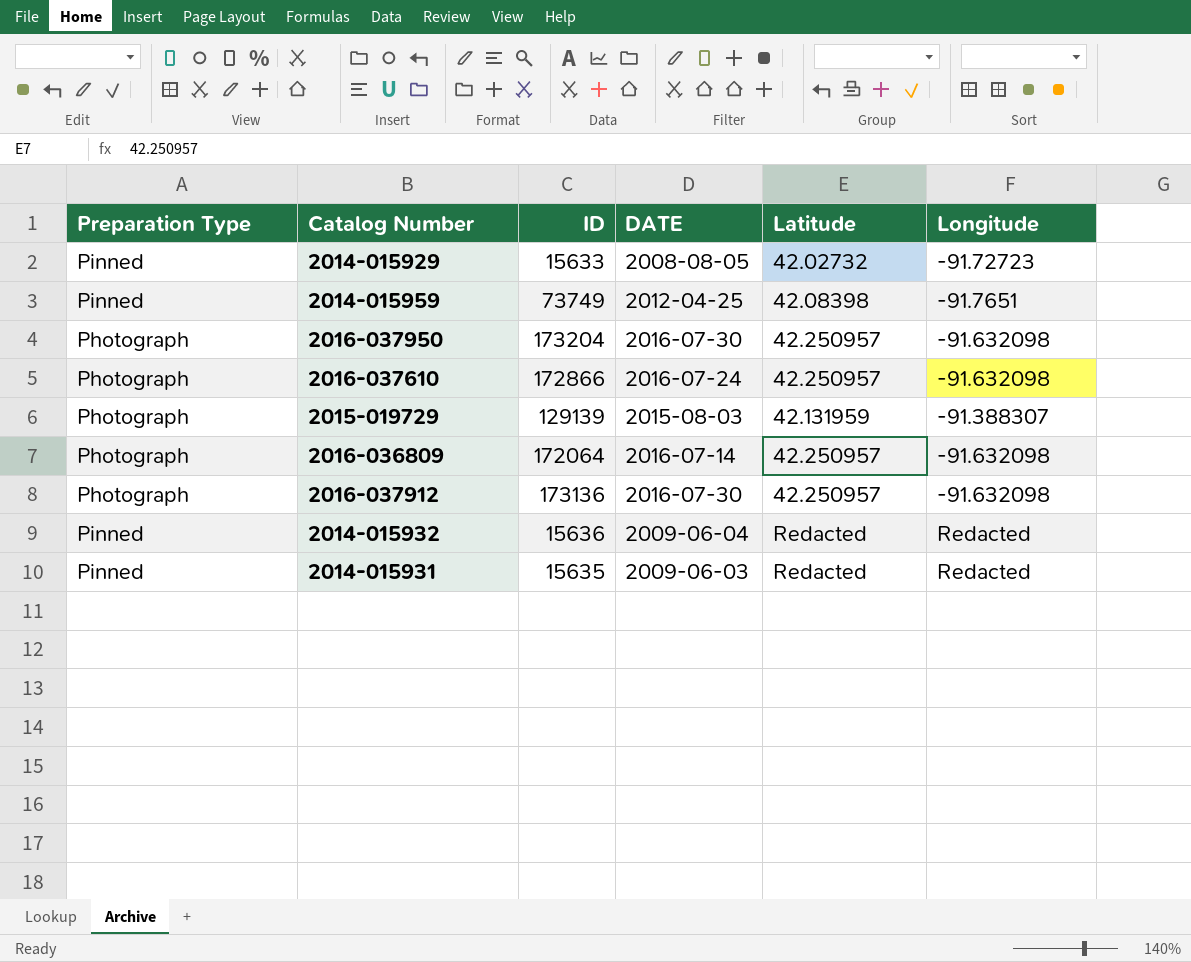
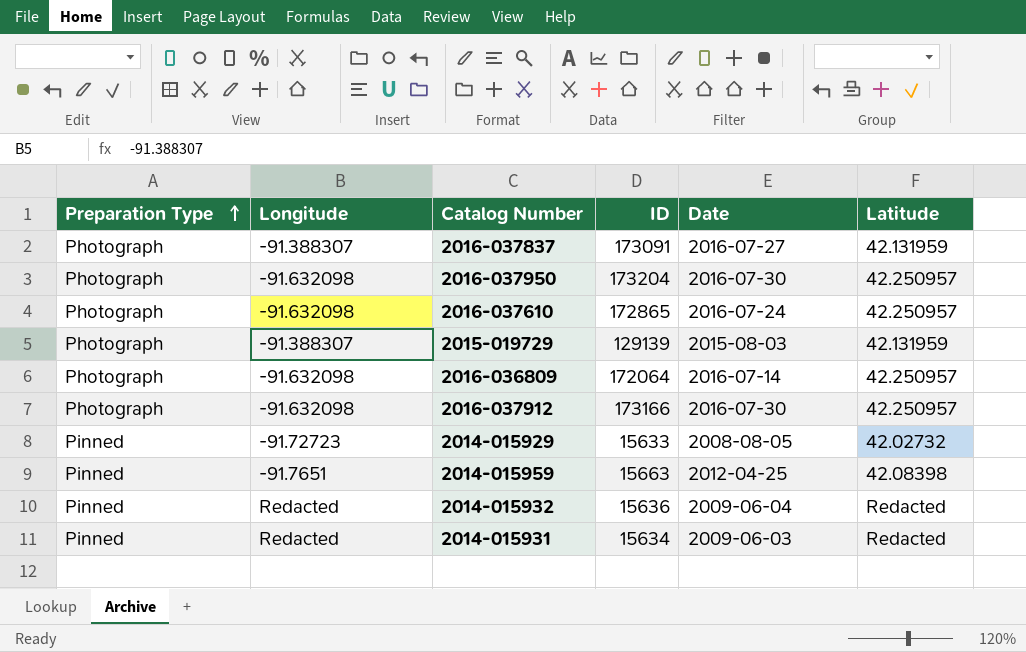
row order: none -> Preparation Type ascending
column Longitude | position: 6 -> 2
column name: DATE -> Date
row 2016-037837: none -> Photograph | -91.388307 | 173091 | 2016-07-27 | 42.131959
2016-037610 | ID: 172866 -> 172865
2016-037912 | ID: 173136 -> 173166
2014-015959 | ID: 73749 -> 15663
2014-015931 | ID: 15635 -> 15634

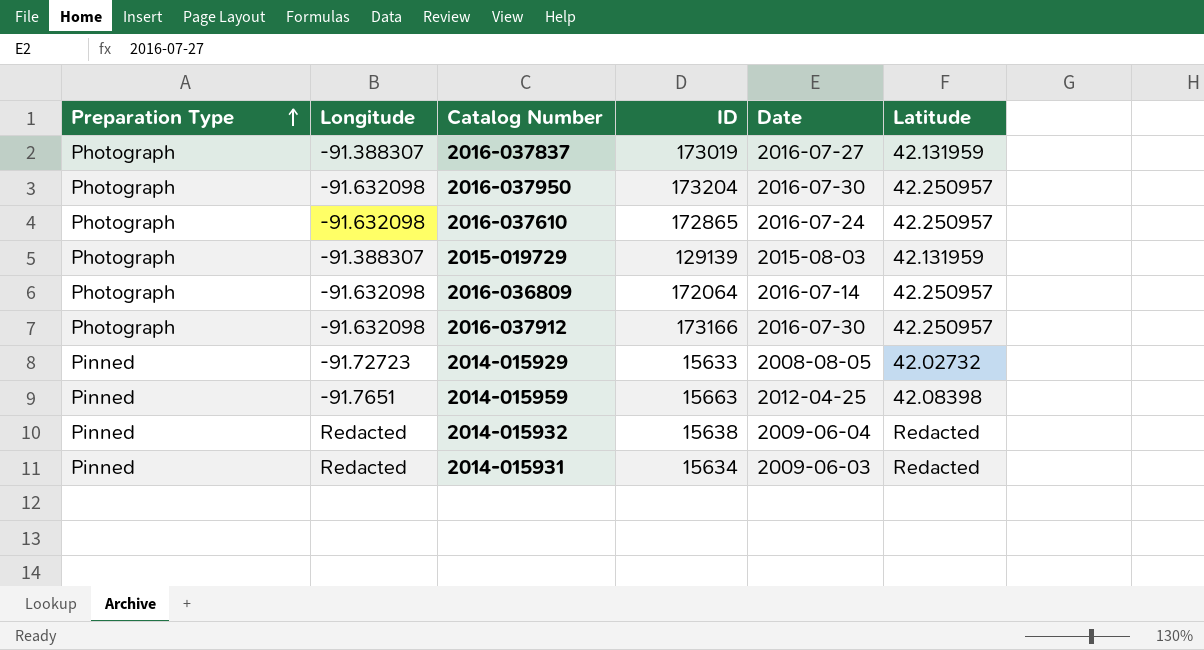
2016-037837 | ID: 173091 -> 173019
2014-015932 | ID: 15636 -> 15638

